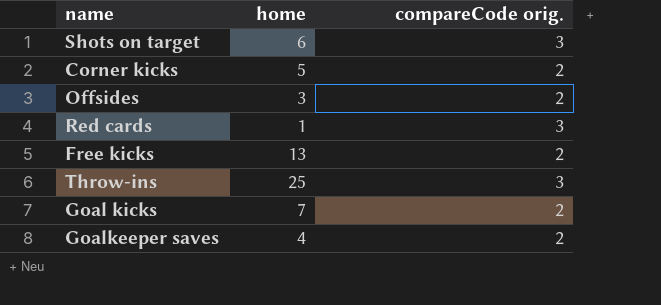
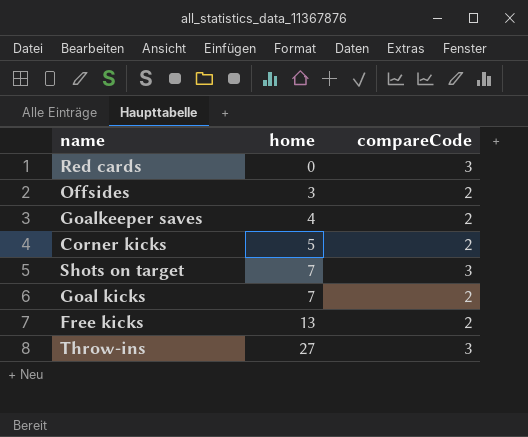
row order: none -> home ascending
column name: compareCode orig. -> compareCode
Red cards | home: 1 -> 0
Shots on target | home: 6 -> 7
Throw-ins | home: 25 -> 27

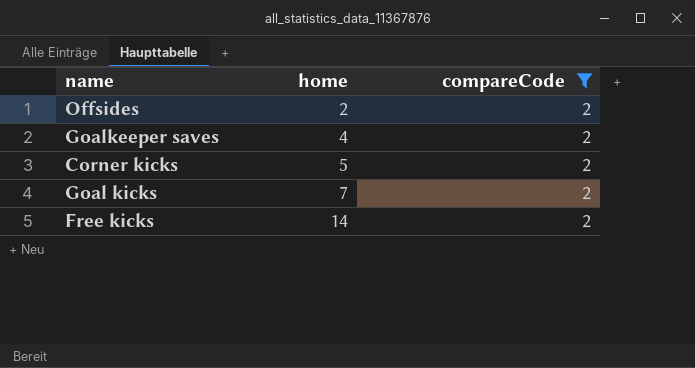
filter: none -> compareCode = 2
Offsides | home: 3 -> 2
Free kicks | home: 13 -> 14

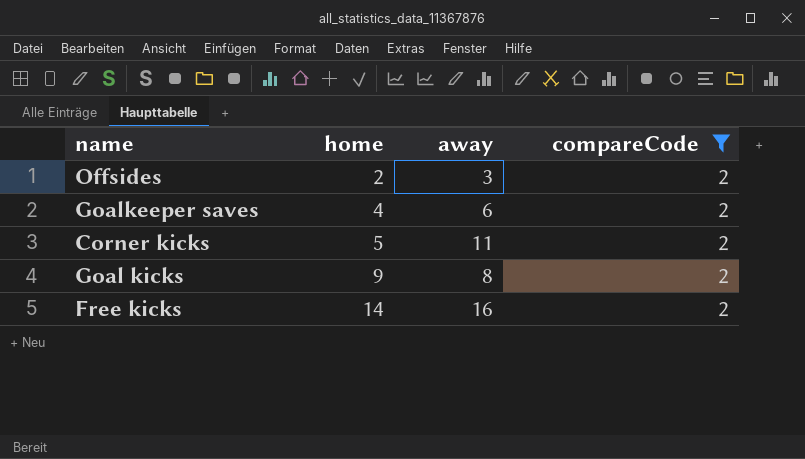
column away | position: none -> 3
Goal kicks | home: 7 -> 9

